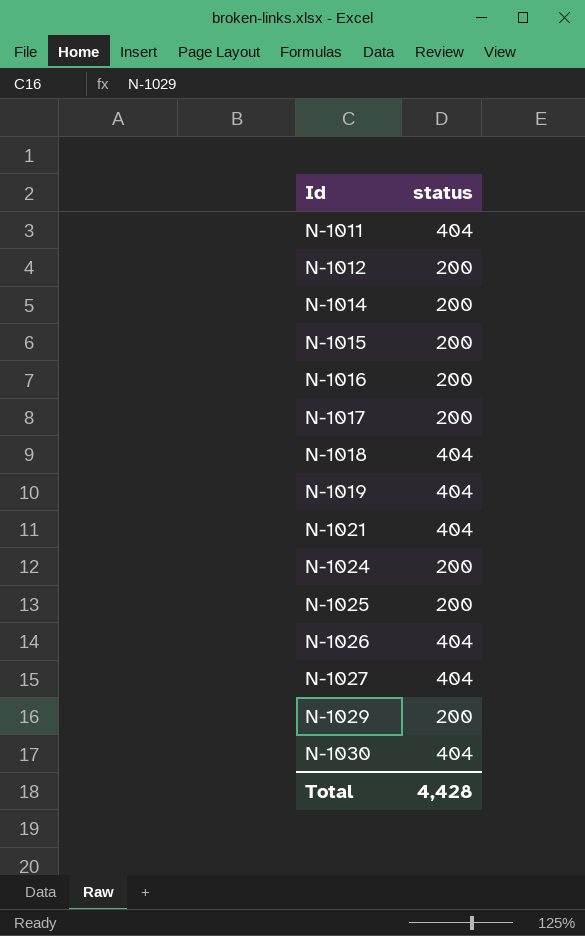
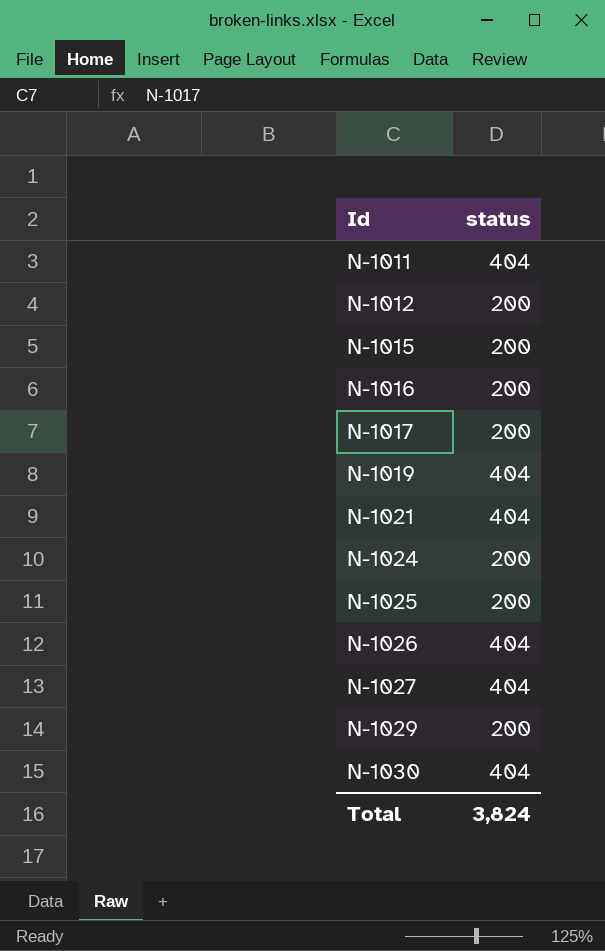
row N-1014: 200 -> none
row N-1018: 404 -> none
Total | status: 4,428 -> 3,824

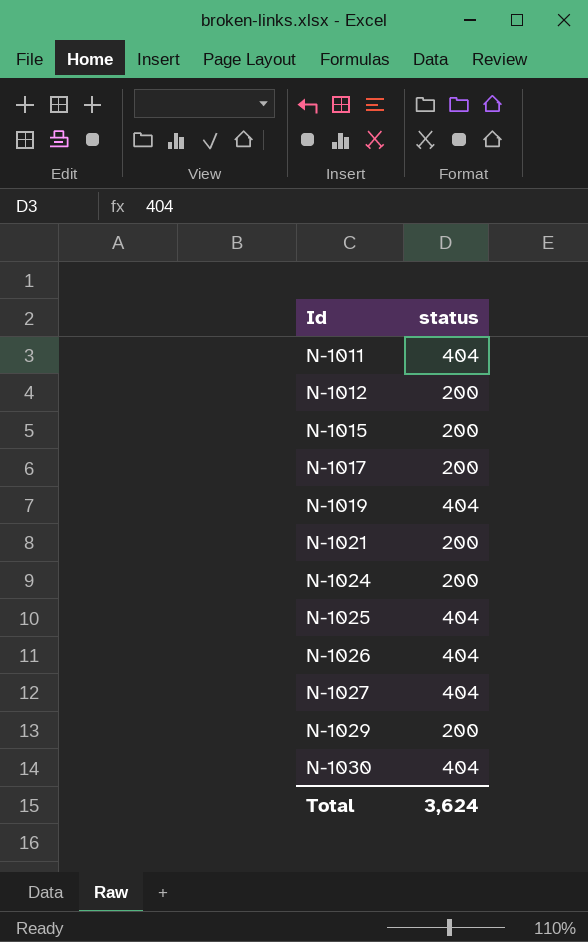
row N-1016: 200 -> none
N-1021 | status: 404 -> 200
N-1025 | status: 200 -> 404
Total | status: 3,824 -> 3,624

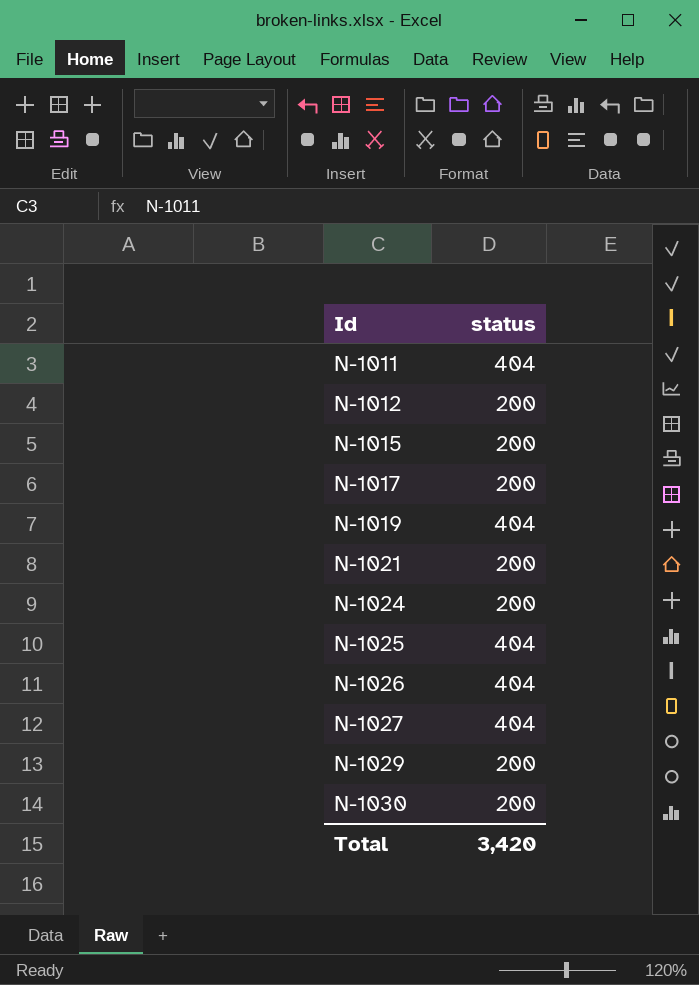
N-1030 | status: 404 -> 200
Total | status: 3,624 -> 3,420

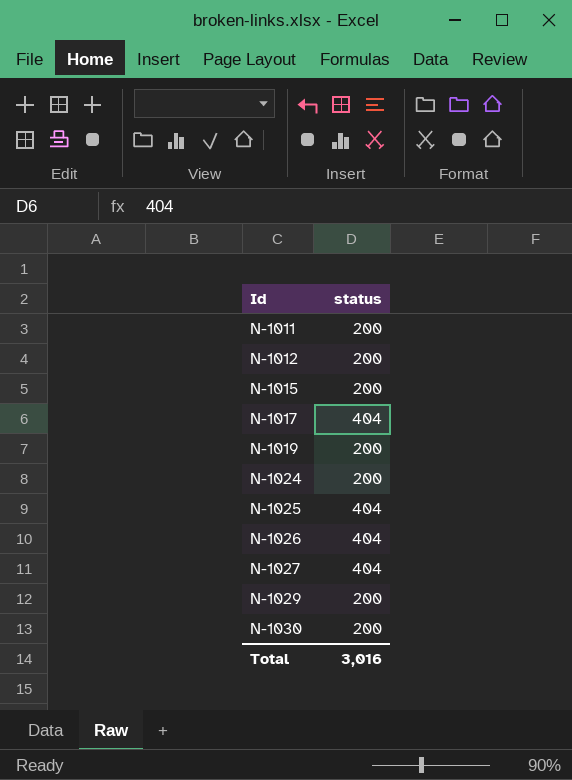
row N-1021: 200 -> none
N-1011 | status: 404 -> 200
N-1017 | status: 200 -> 404
N-1019 | status: 404 -> 200
Total | status: 3,420 -> 3,016

